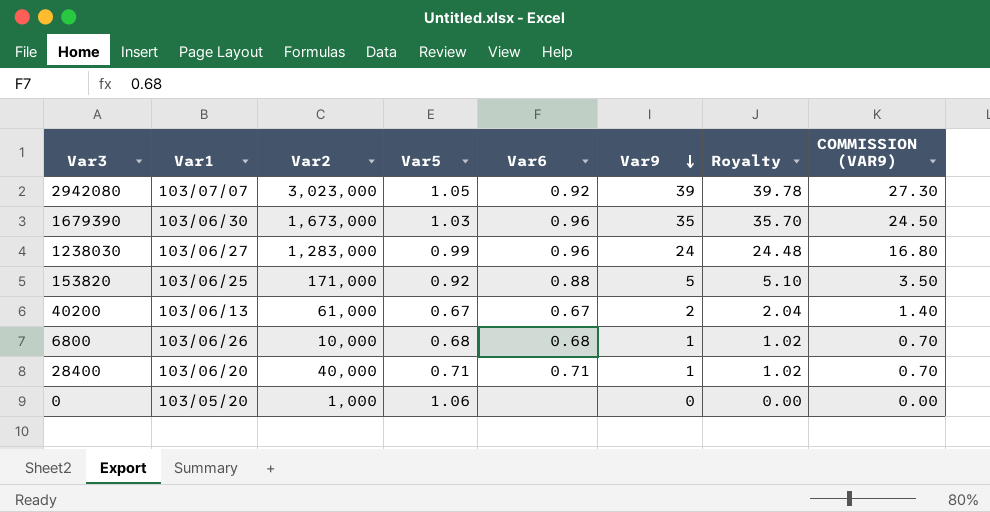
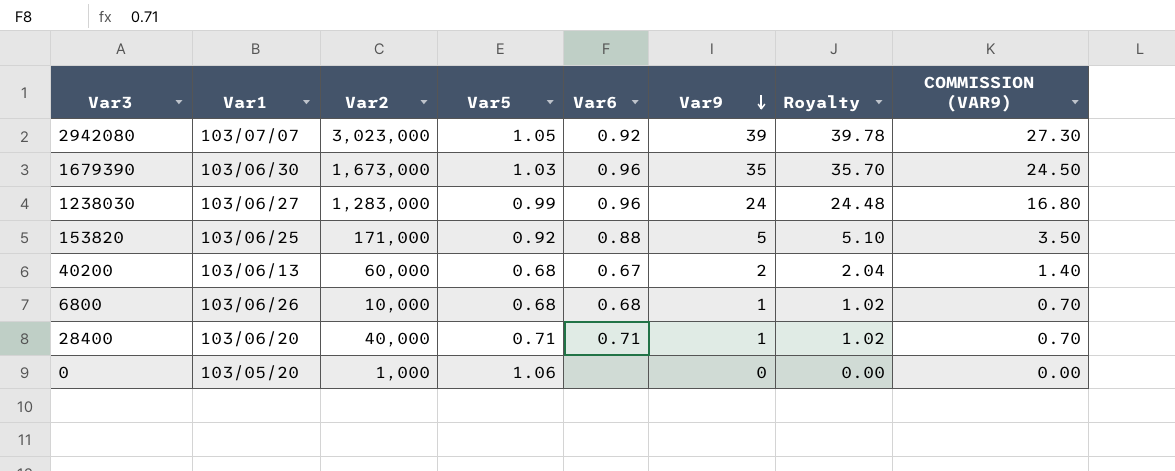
40200 | Var2: 61,000 -> 60,000
40200 | Var5: 0.67 -> 0.68

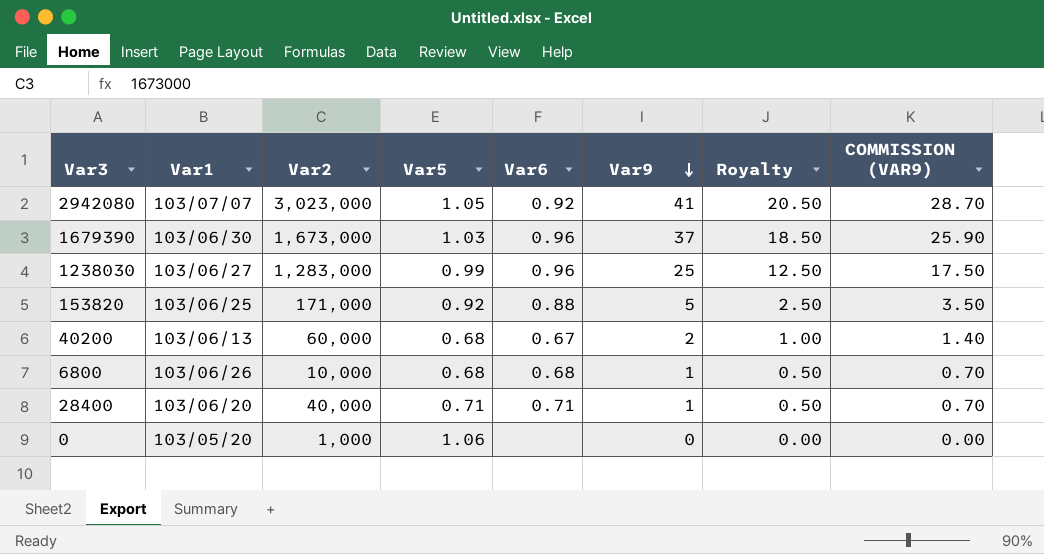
column Royalty | formula: [Var9] * 1.02 -> [Var9] * 0.5
2942080 | Var9: 39 -> 41
2942080 | COMMISSION (VAR9): 27.30 -> 28.70
1679390 | Var9: 35 -> 37
1679390 | COMMISSION (VAR9): 24.50 -> 25.90
1238030 | Var9: 24 -> 25
1238030 | COMMISSION (VAR9): 16.80 -> 17.50

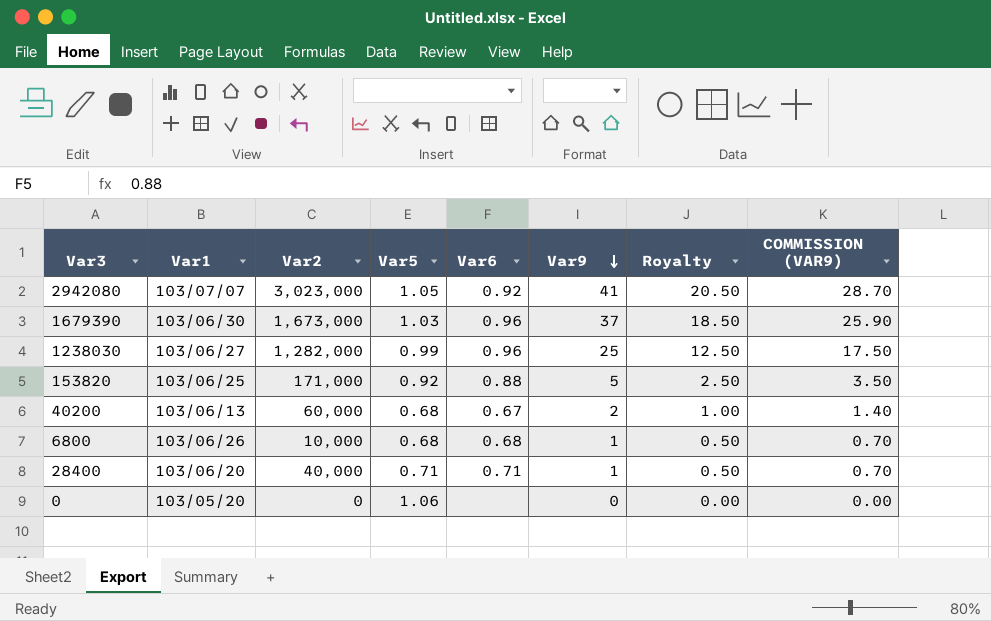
1238030 | Var2: 1,283,000 -> 1,282,000
0 | Var2: 1,000 -> 0

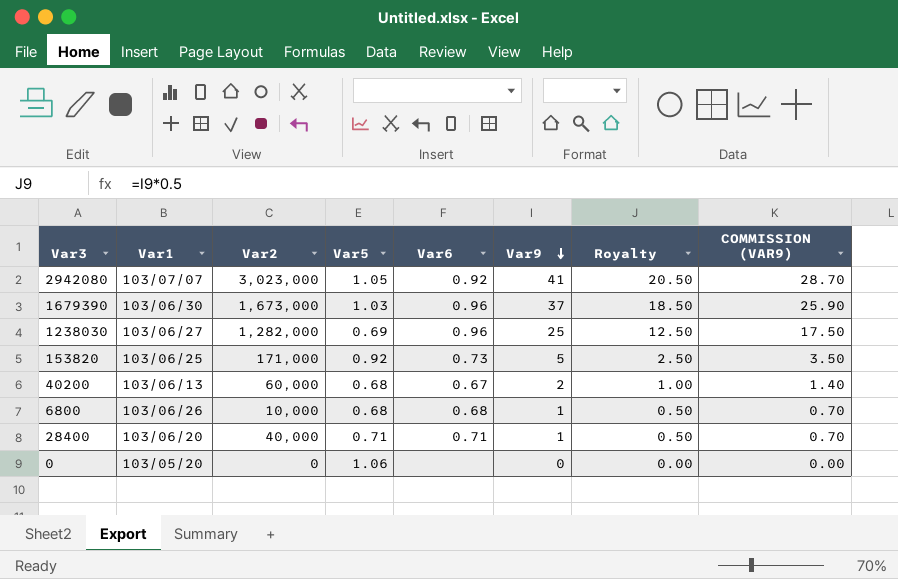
1238030 | Var5: 0.99 -> 0.69
153820 | Var6: 0.88 -> 0.73

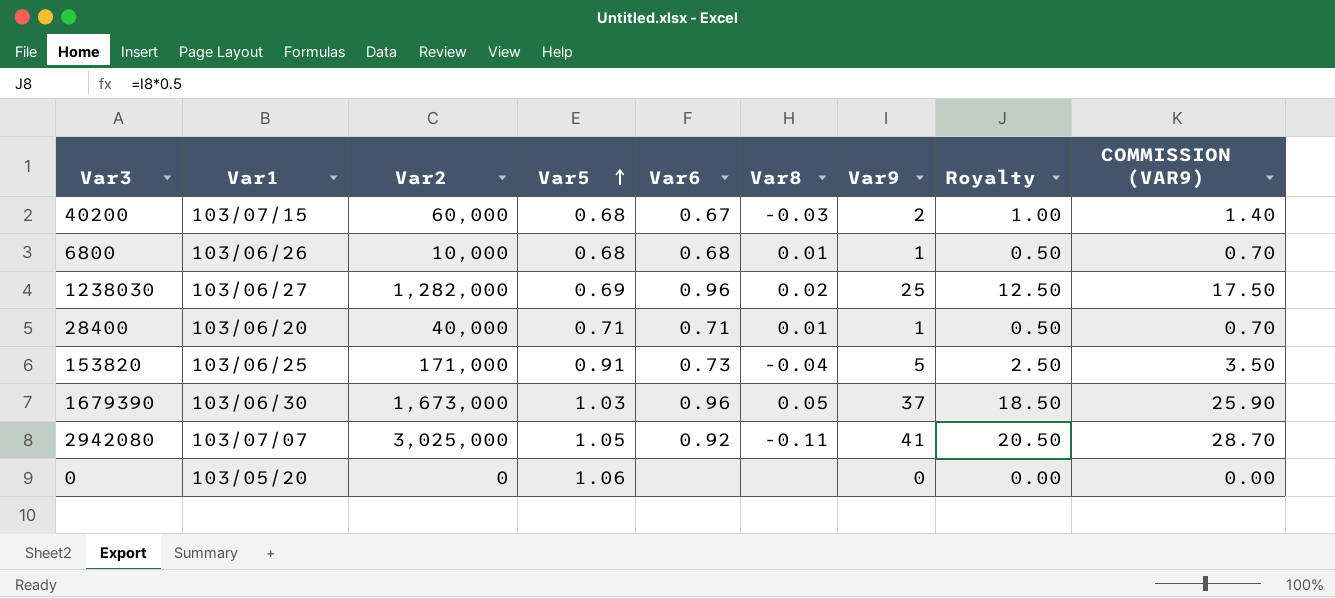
row order: Var9 descending -> Var5 ascending
column Var8 | position: none -> 6
40200 | Var1: 103/06/13 -> 103/07/15
153820 | Var5: 0.92 -> 0.91
2942080 | Var2: 3,023,000 -> 3,025,000

